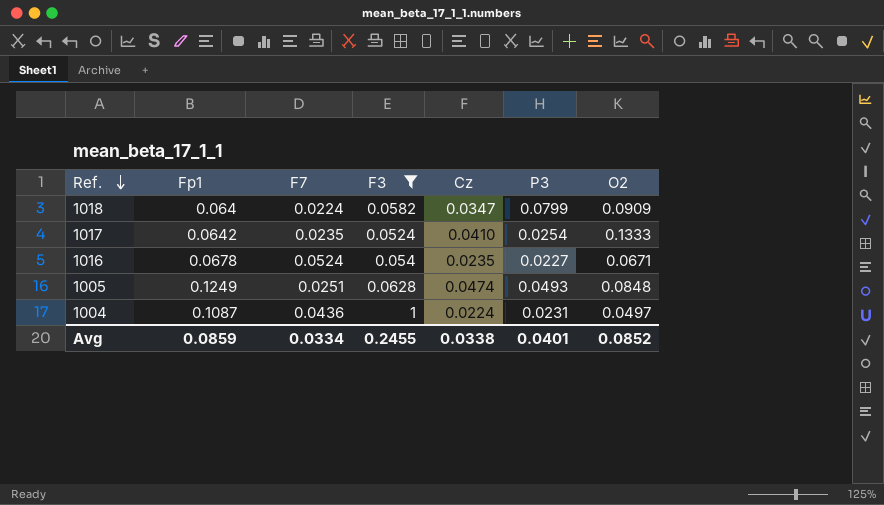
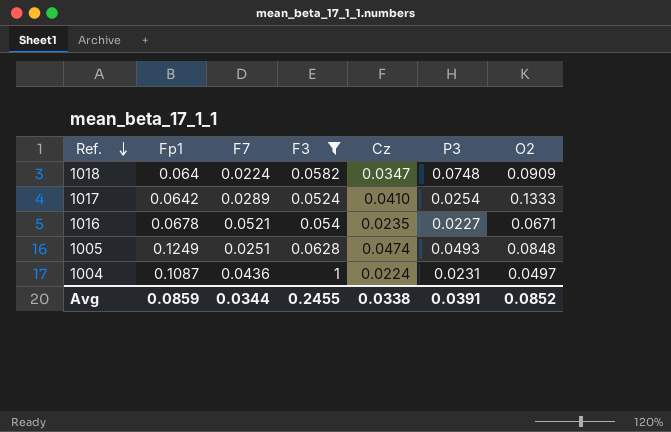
1018 | P3: 0.0799 -> 0.0748
1017 | F7: 0.0235 -> 0.0289
1016 | F7: 0.0524 -> 0.0521
Avg | F7: 0.0334 -> 0.0344
Avg | P3: 0.0401 -> 0.0391

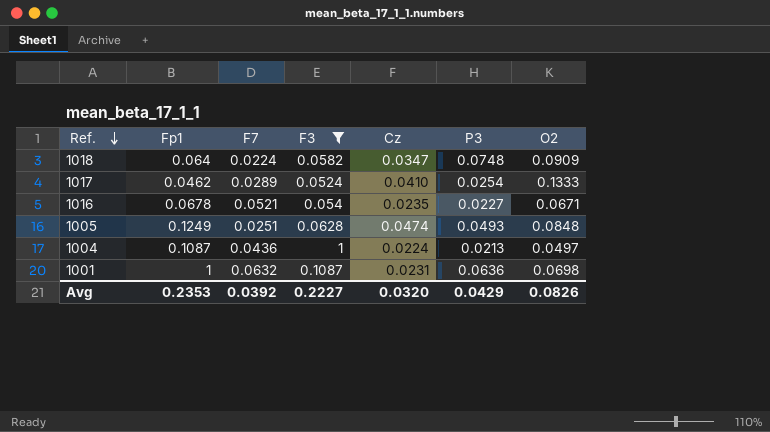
1017 | Fp1: 0.0642 -> 0.0462
1004 | P3: 0.0231 -> 0.0213
row 1001: none -> 1 | 0.0632 | 0.1087 | 0.0231 | 0.0636 | 0.0698
Avg | Fp1: 0.0859 -> 0.2353
Avg | F7: 0.0344 -> 0.0392
Avg | F3: 0.2455 -> 0.2227
Avg | Cz: 0.0338 -> 0.0320
Avg | P3: 0.0391 -> 0.0429
Avg | O2: 0.0852 -> 0.0826

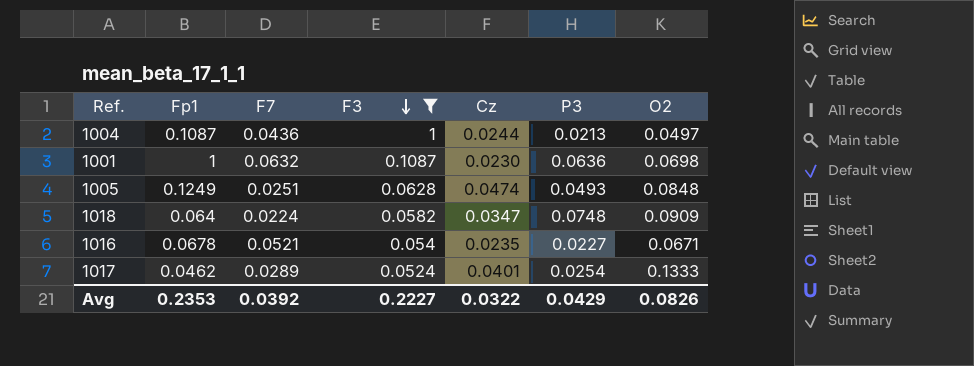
row order: Ref. descending -> F3 descending
1004 | Cz: 0.0224 -> 0.0244
1001 | Cz: 0.0231 -> 0.0230
1017 | Cz: 0.0410 -> 0.0401
Avg | Cz: 0.0320 -> 0.0322

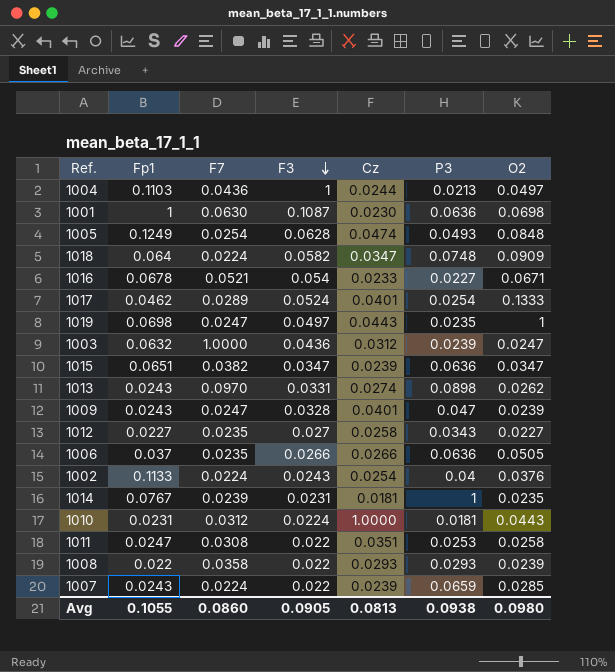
filter: F3 >= 0.0524 -> none
1004 | Fp1: 0.1087 -> 0.1103
1001 | F7: 0.0632 -> 0.0630
1005 | F7: 0.0251 -> 0.0254
1016 | Cz: 0.0235 -> 0.0233
Avg | Fp1: 0.2353 -> 0.1055
Avg | F7: 0.0392 -> 0.0860
Avg | F3: 0.2227 -> 0.0905
Avg | Cz: 0.0322 -> 0.0813
Avg | P3: 0.0429 -> 0.0938
Avg | O2: 0.0826 -> 0.0980

